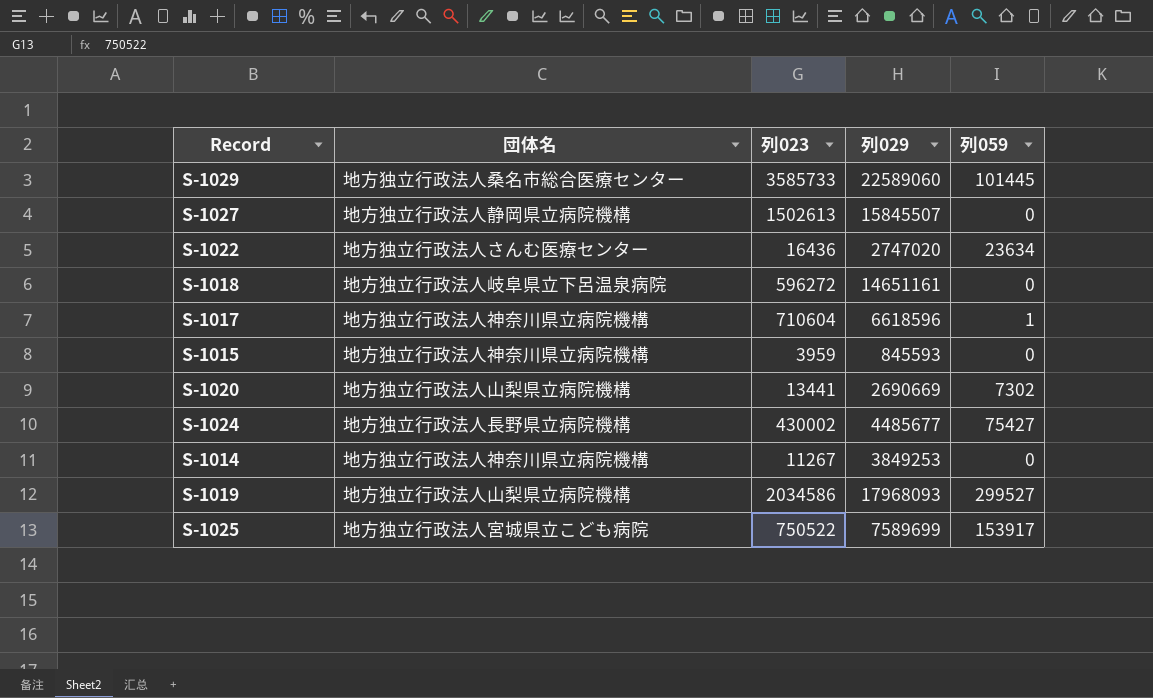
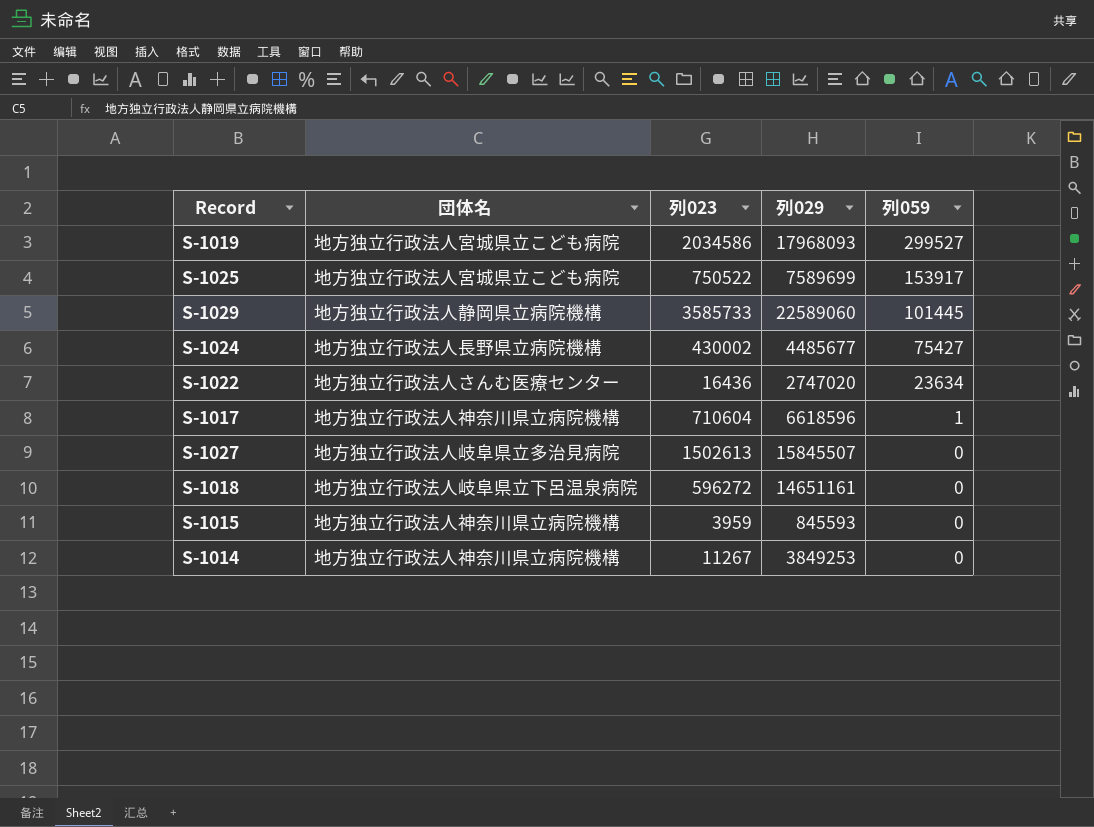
row order: none -> 列059 descending
row S-1020: 地方独立行政法人山梨県立病院機構 | 13441 | 2690669 | 7302 -> none
S-1019 | 団体名: 地方独立行政法人山梨県立病院機構 -> 地方独立行政法人宮城県立こども病院
S-1029 | 団体名: 地方独立行政法人桑名市総合医療センター -> 地方独立行政法人静岡県立病院機構
S-1027 | 団体名: 地方独立行政法人静岡県立病院機構 -> 地方独立行政法人岐阜県立多治見病院

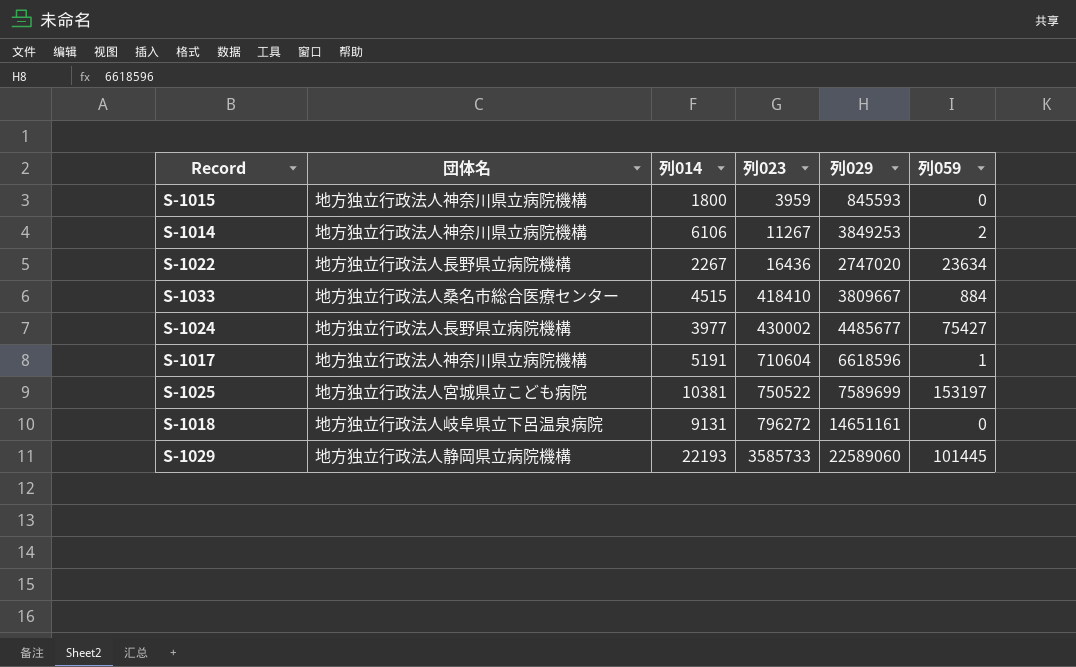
row order: 列059 descending -> 列023 ascending
column 列014 | position: none -> 3
row S-1019: 地方独立行政法人宮城県立こども病院 | 2034586 | 17968093 | 299527 -> none
row S-1027: 地方独立行政法人岐阜県立多治見病院 | 1502613 | 15845507 | 0 -> none
S-1014 | 列059: 0 -> 2
S-1022 | 団体名: 地方独立行政法人さんむ医療センター -> 地方独立行政法人長野県立病院機構
row S-1033: none -> 地方独立行政法人桑名市総合医療センター | 4515 | 418410 | 3809667 | 884
S-1025 | 列059: 153917 -> 153197
S-1018 | 列023: 596272 -> 796272

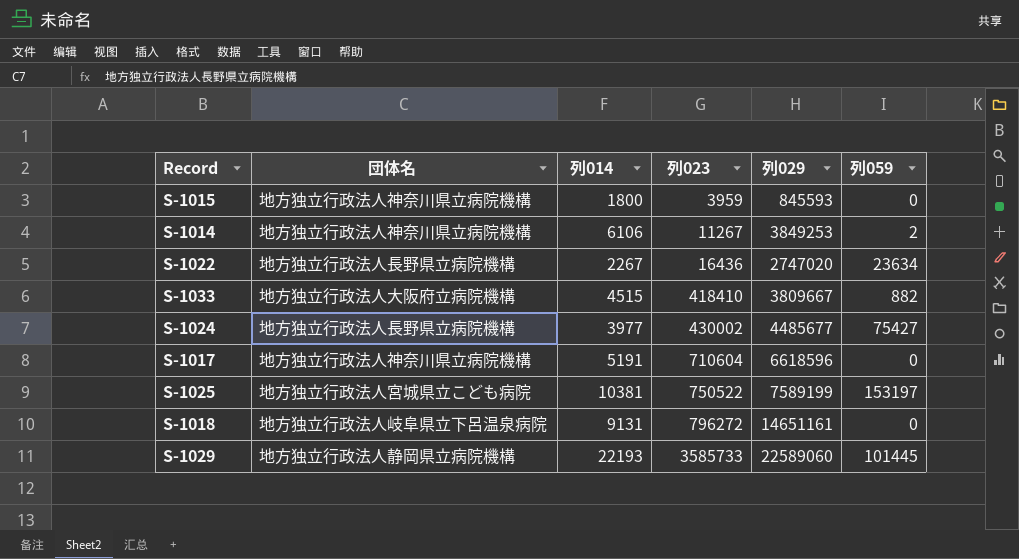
S-1033 | 団体名: 地方独立行政法人桑名市総合医療センター -> 地方独立行政法人大阪府立病院機構
S-1033 | 列059: 884 -> 882
S-1017 | 列059: 1 -> 0
S-1025 | 列029: 7589699 -> 7589199

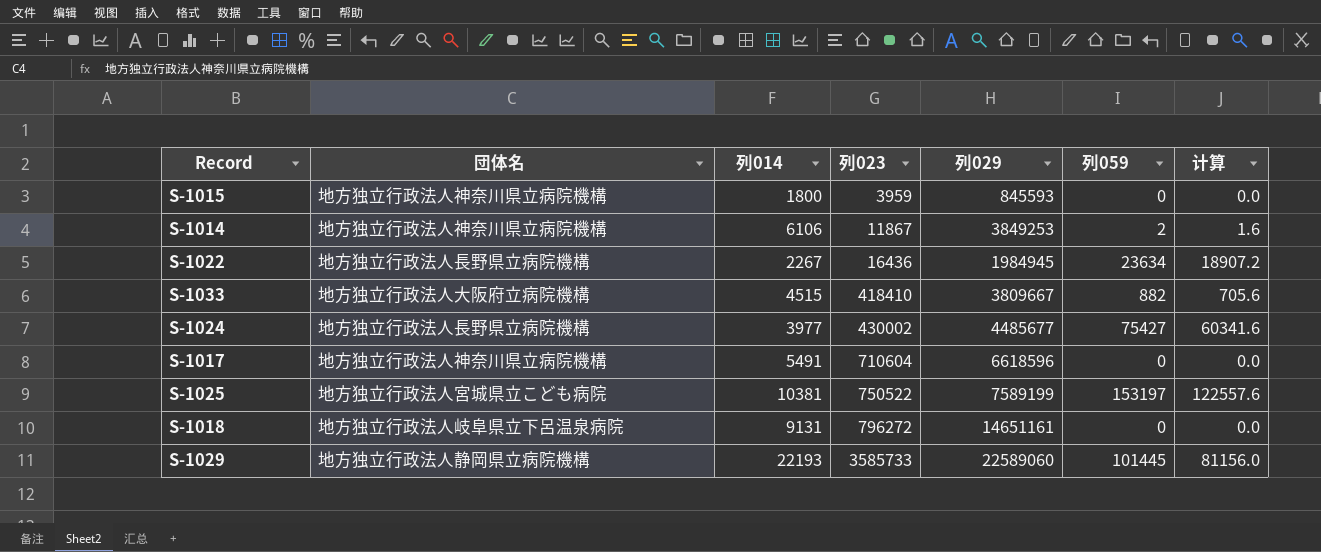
column 计算 | formula: none -> [列059] * 0.8
S-1014 | 列023: 11267 -> 11867
S-1022 | 列029: 2747020 -> 1984945
S-1017 | 列014: 5191 -> 5491

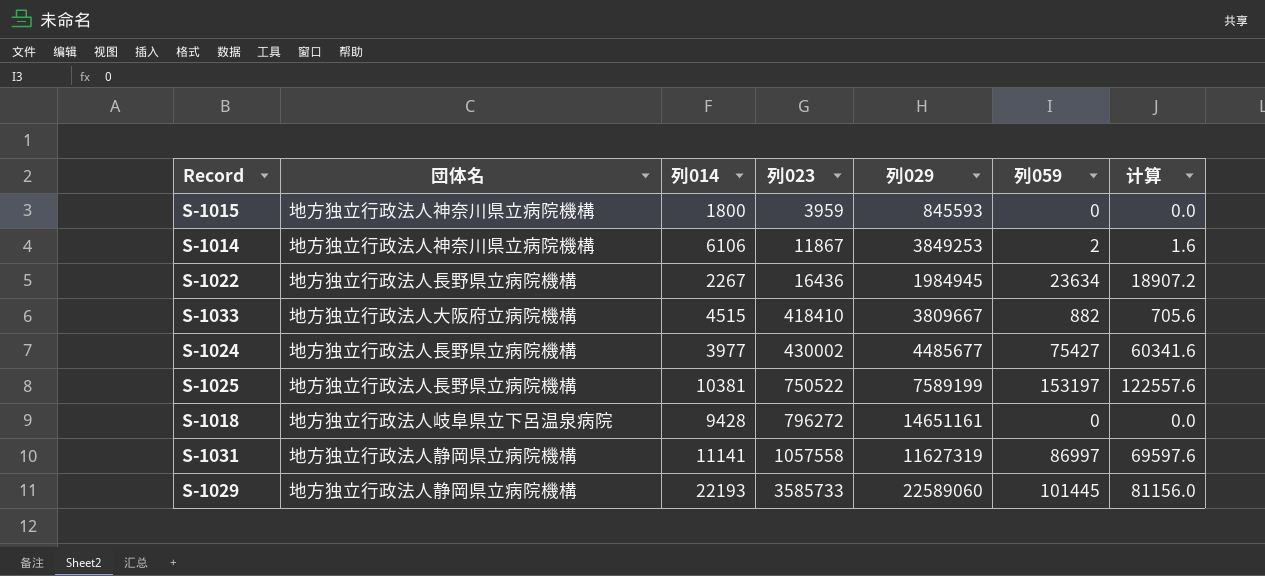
row S-1017: 地方独立行政法人神奈川県立病院機構 | 5491 | 710604 | 6618596 | 0 | 0.0 -> none
S-1025 | 団体名: 地方独立行政法人宮城県立こども病院 -> 地方独立行政法人長野県立病院機構
S-1018 | 列014: 9131 -> 9428
row S-1031: none -> 地方独立行政法人静岡県立病院機構 | 11141 | 1057558 | 11627319 | 86997 | 69597.6

